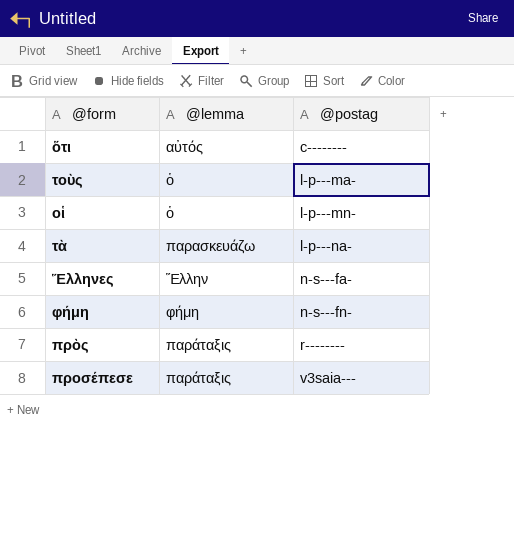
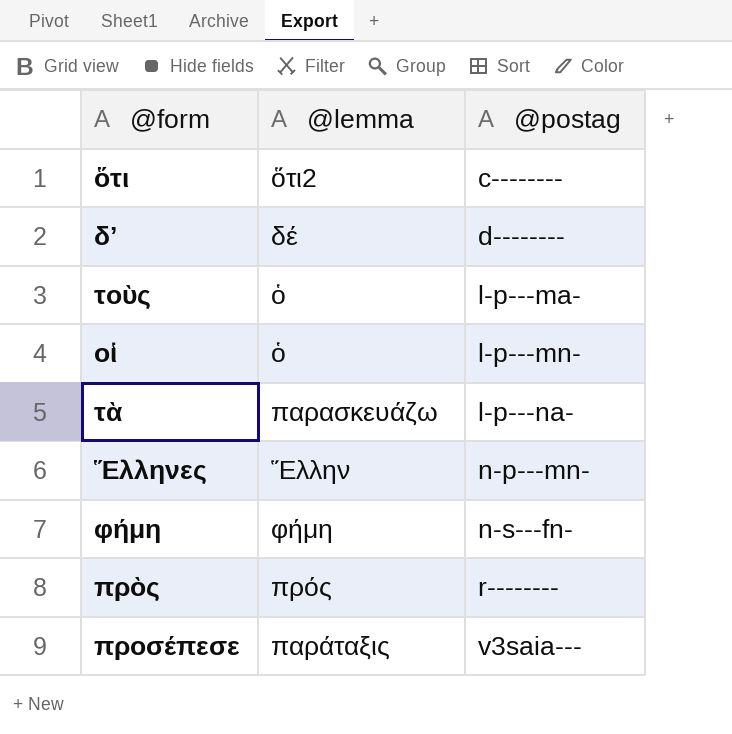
ὅτι | @lemma: αὐτός -> ὅτι2
row δʼ: none -> δέ | d--------
Ἕλληνες | @postag: n-s---fa- -> n-p---mn-
πρὸς | @lemma: παράταξις -> πρός

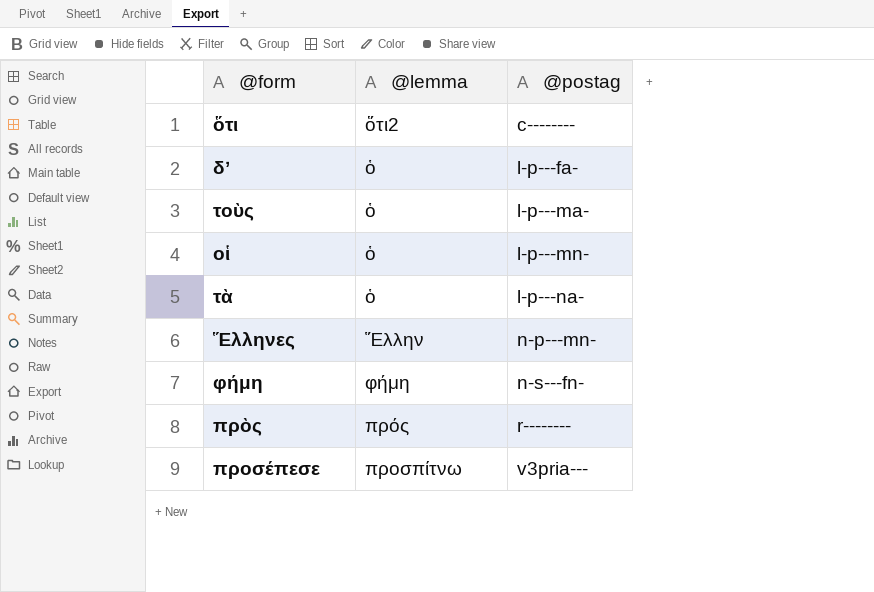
δʼ | @lemma: δέ -> ὁ
δʼ | @postag: d-------- -> l-p---fa-
τὰ | @lemma: παρασκευάζω -> ὁ
προσέπεσε | @lemma: παράταξις -> προσπίτνω
προσέπεσε | @postag: v3saia--- -> v3pria---

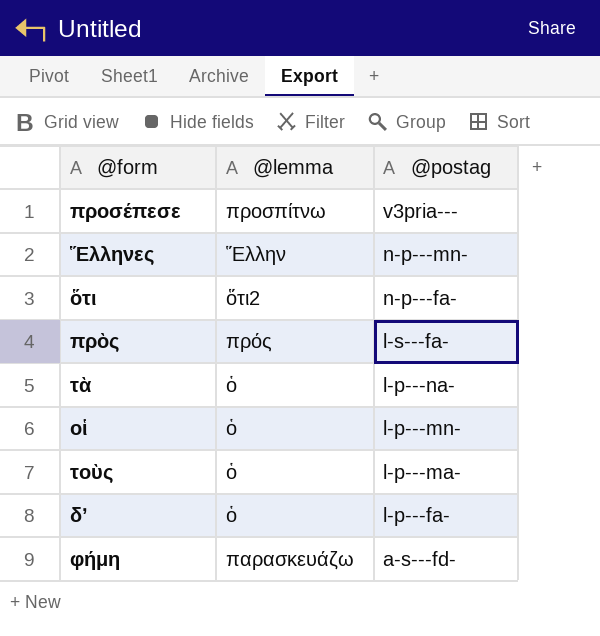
row order: @postag ascending -> @postag descending
ὅτι | @postag: c-------- -> n-p---fa-
πρὸς | @postag: r-------- -> l-s---fa-
φήμη | @lemma: φήμη -> παρασκευάζω
φήμη | @postag: n-s---fn- -> a-s---fd-

